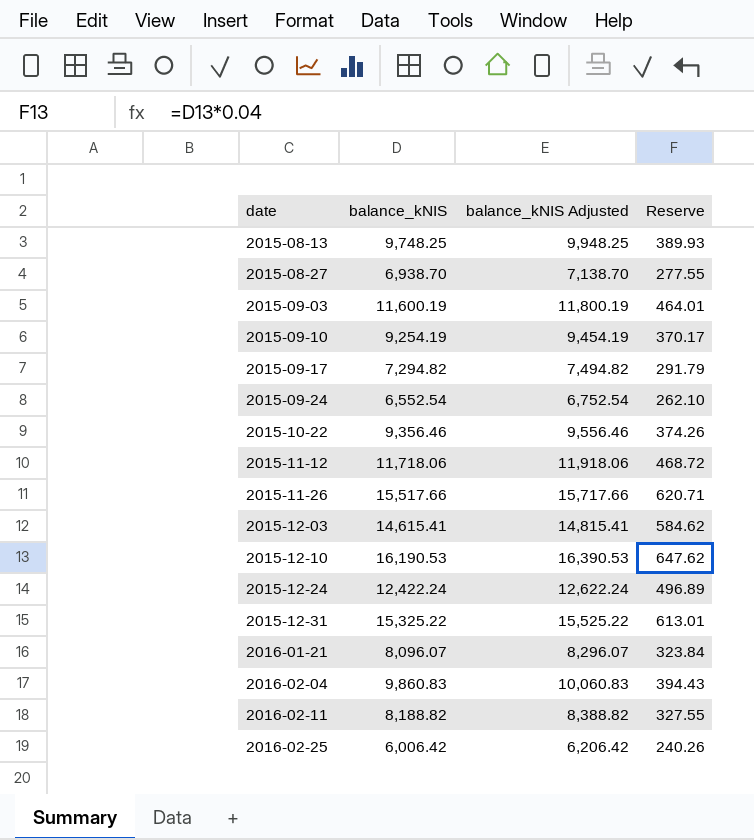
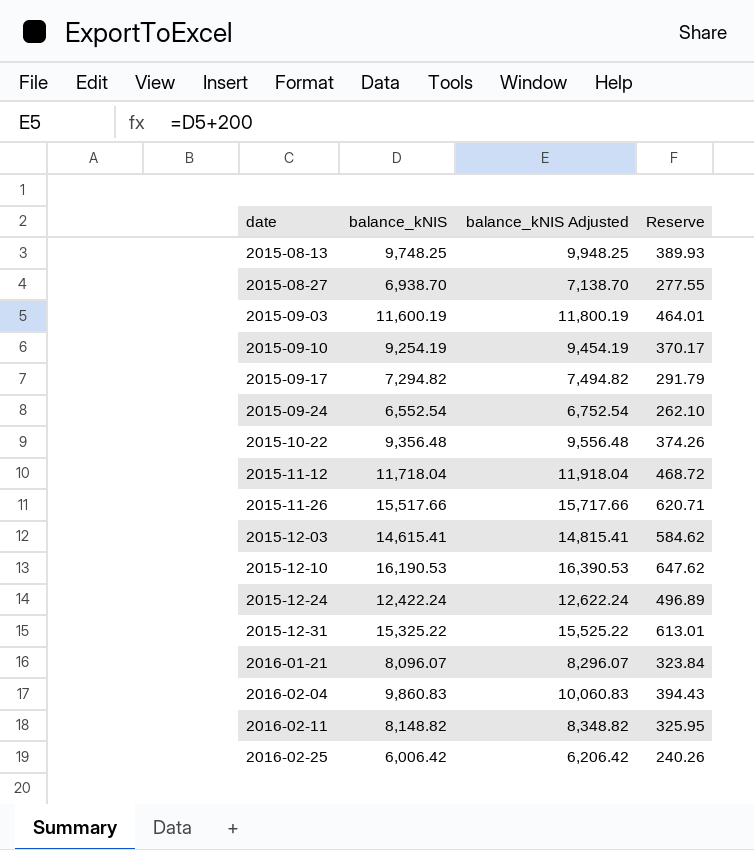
2015-10-22 | balance_kNIS: 9,356.46 -> 9,356.48
2015-10-22 | balance_kNIS Adjusted: 9,556.46 -> 9,556.48
2015-11-12 | balance_kNIS: 11,718.06 -> 11,718.04
2015-11-12 | balance_kNIS Adjusted: 11,918.06 -> 11,918.04
2016-02-11 | balance_kNIS: 8,188.82 -> 8,148.82
2016-02-11 | balance_kNIS Adjusted: 8,388.82 -> 8,348.82
2016-02-11 | Reserve: 327.55 -> 325.95

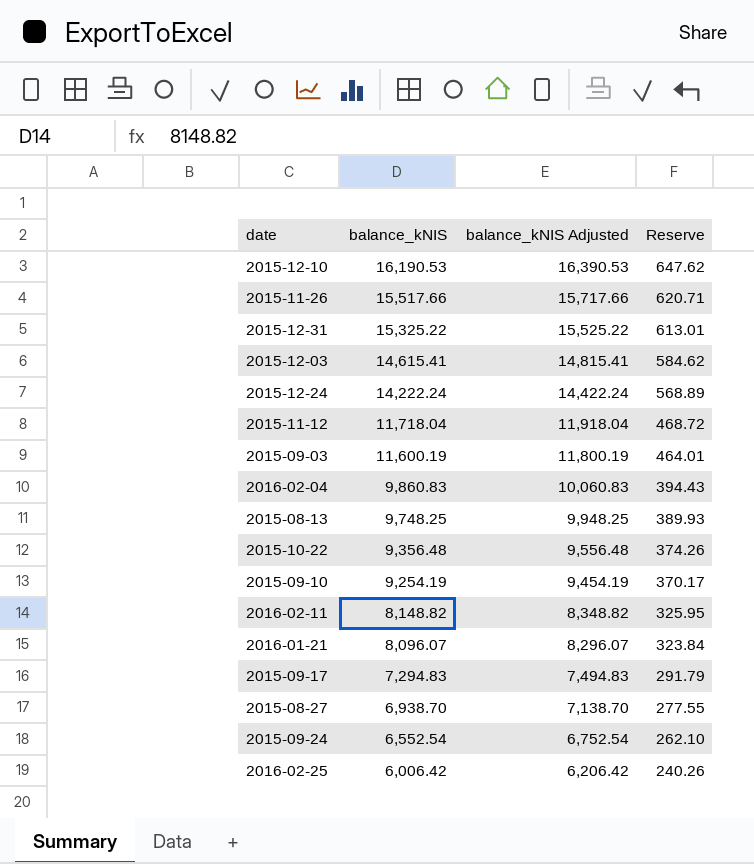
row order: date ascending -> balance_kNIS descending
2015-12-24 | balance_kNIS: 12,422.24 -> 14,222.24
2015-12-24 | balance_kNIS Adjusted: 12,622.24 -> 14,422.24
2015-12-24 | Reserve: 496.89 -> 568.89
2015-09-17 | balance_kNIS: 7,294.82 -> 7,294.83
2015-09-17 | balance_kNIS Adjusted: 7,494.82 -> 7,494.83

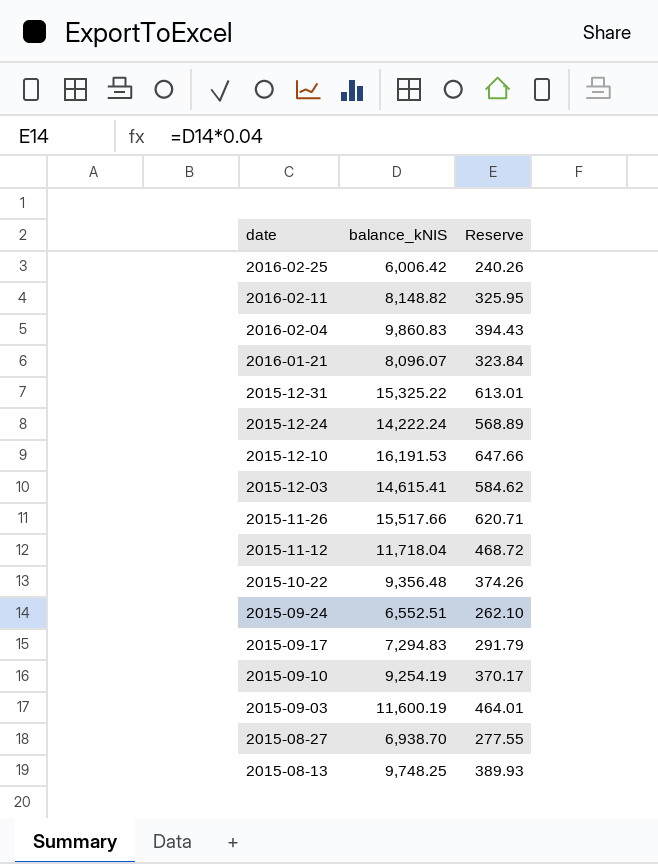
row order: balance_kNIS descending -> date descending
column balance_kNIS Adjusted | formula: [balance_kNIS] + 200 -> none
2015-12-10 | balance_kNIS: 16,190.53 -> 16,191.53
2015-12-10 | Reserve: 647.62 -> 647.66
2015-09-24 | balance_kNIS: 6,552.54 -> 6,552.51

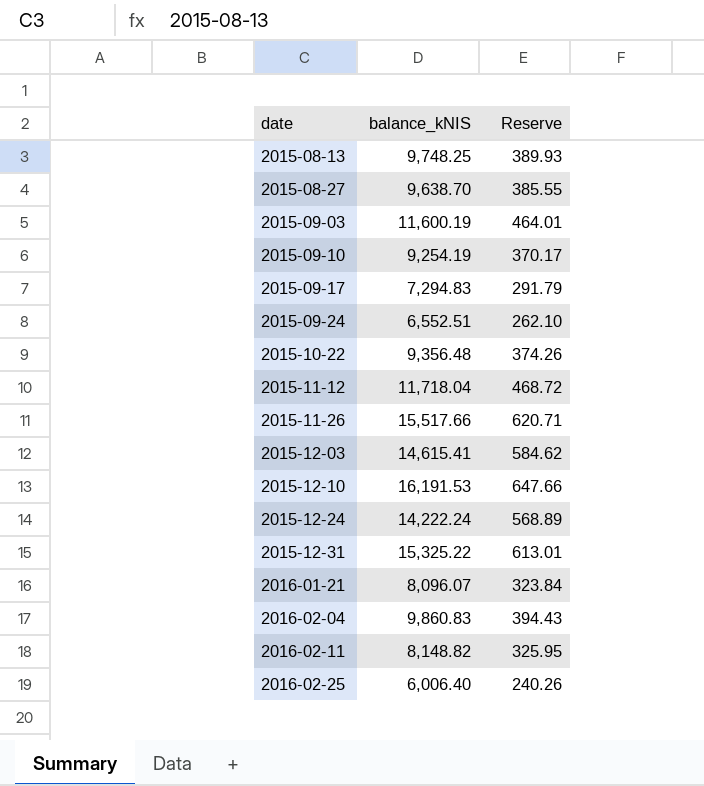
row order: date descending -> date ascending
2015-08-27 | balance_kNIS: 6,938.70 -> 9,638.70
2015-08-27 | Reserve: 277.55 -> 385.55
2016-02-25 | balance_kNIS: 6,006.42 -> 6,006.40

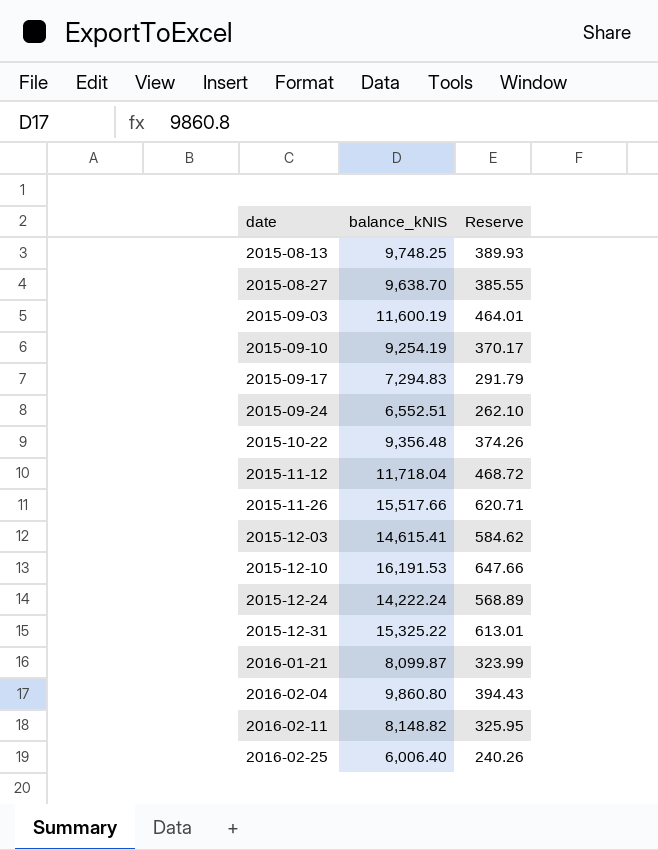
2016-01-21 | balance_kNIS: 8,096.07 -> 8,099.87
2016-01-21 | Reserve: 323.84 -> 323.99
2016-02-04 | balance_kNIS: 9,860.83 -> 9,860.80

